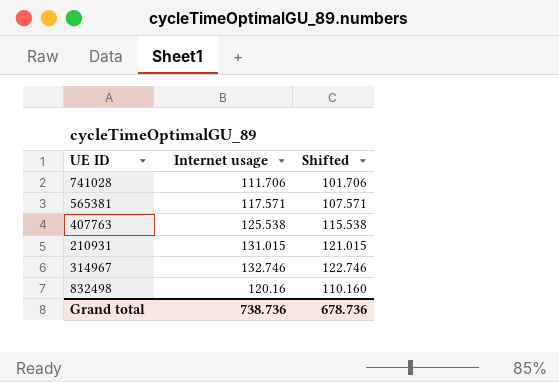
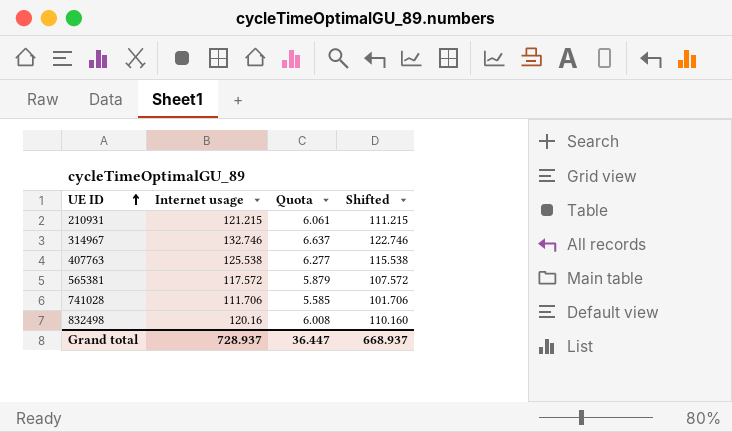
row order: none -> UE ID ascending
column Quota | formula: none -> [Internet usage] * 0.05
210931 | Internet usage: 131.015 -> 121.215
210931 | Shifted: 121.015 -> 111.215
565381 | Internet usage: 117.571 -> 117.572
565381 | Shifted: 107.571 -> 107.572
Grand total | Internet usage: 738.736 -> 728.937
Grand total | Shifted: 678.736 -> 668.937

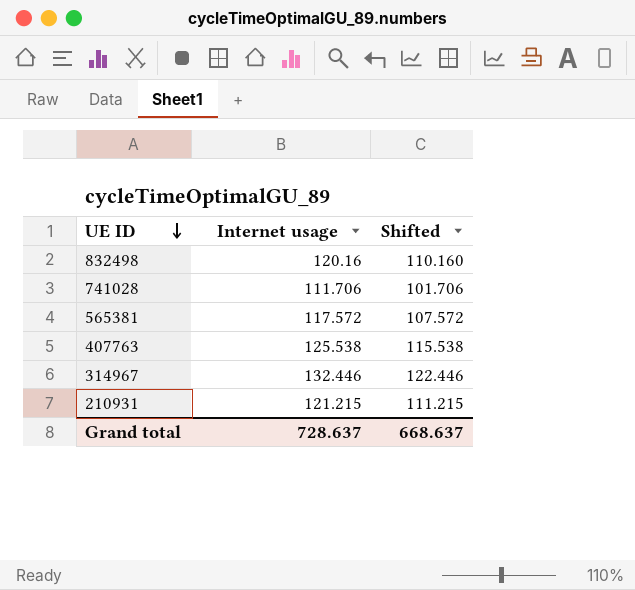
row order: UE ID ascending -> UE ID descending
column Quota | formula: [Internet usage] * 0.05 -> none
314967 | Internet usage: 132.746 -> 132.446
314967 | Shifted: 122.746 -> 122.446
Grand total | Internet usage: 728.937 -> 728.637
Grand total | Shifted: 668.937 -> 668.637

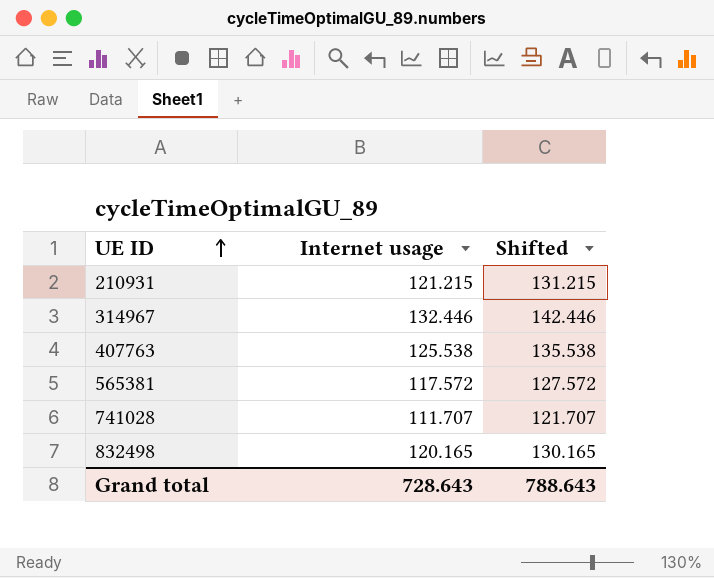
row order: UE ID descending -> UE ID ascending
column Shifted | formula: [Internet usage] - 10 -> [Internet usage] + 10
741028 | Internet usage: 111.706 -> 111.707
832498 | Internet usage: 120.16 -> 120.165
Grand total | Internet usage: 728.637 -> 728.643
Grand total | Shifted: 668.637 -> 788.643

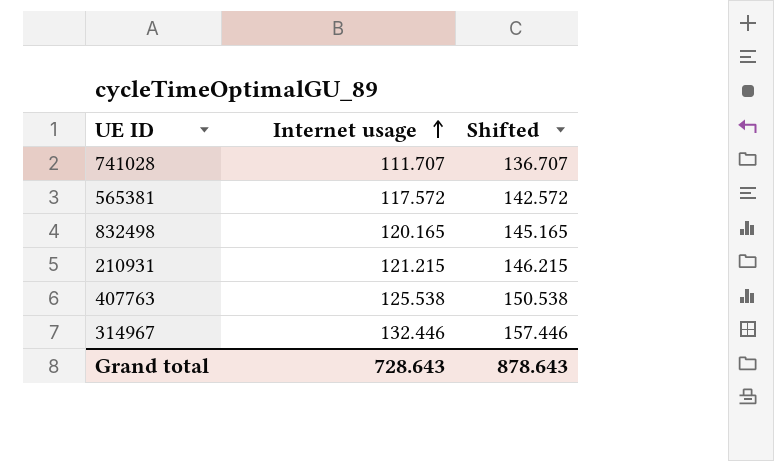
row order: UE ID ascending -> Internet usage ascending
column Shifted | formula: [Internet usage] + 10 -> [Internet usage] + 25
Grand total | Shifted: 788.643 -> 878.643

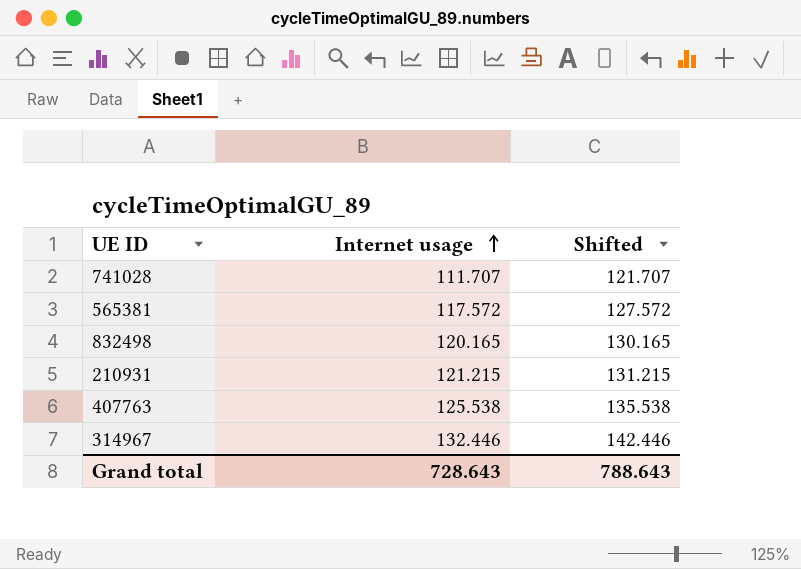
column Shifted | formula: [Internet usage] + 25 -> [Internet usage] + 10
Grand total | Shifted: 878.643 -> 788.643

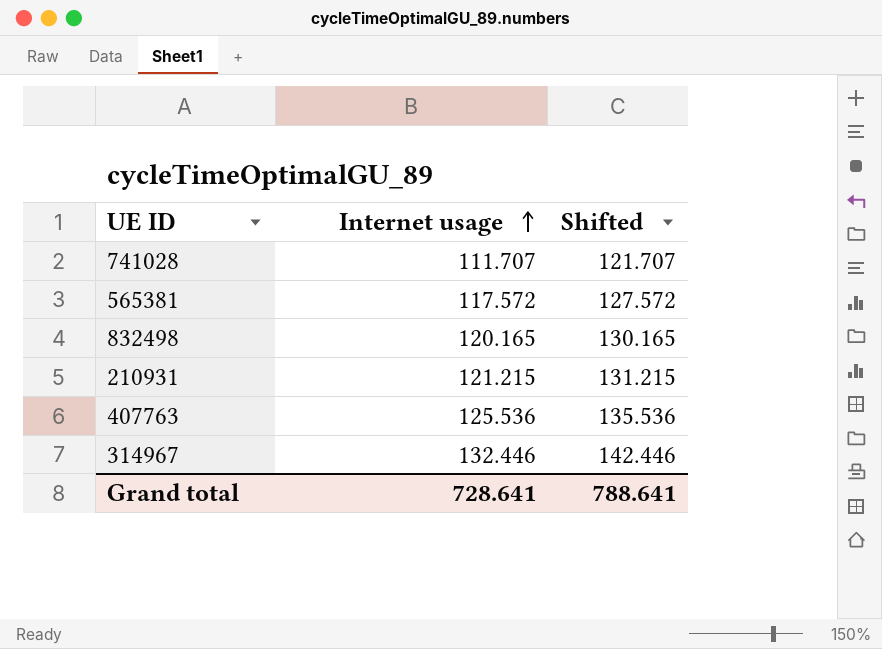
407763 | Internet usage: 125.538 -> 125.536
407763 | Shifted: 135.538 -> 135.536
Grand total | Internet usage: 728.643 -> 728.641
Grand total | Shifted: 788.643 -> 788.641

